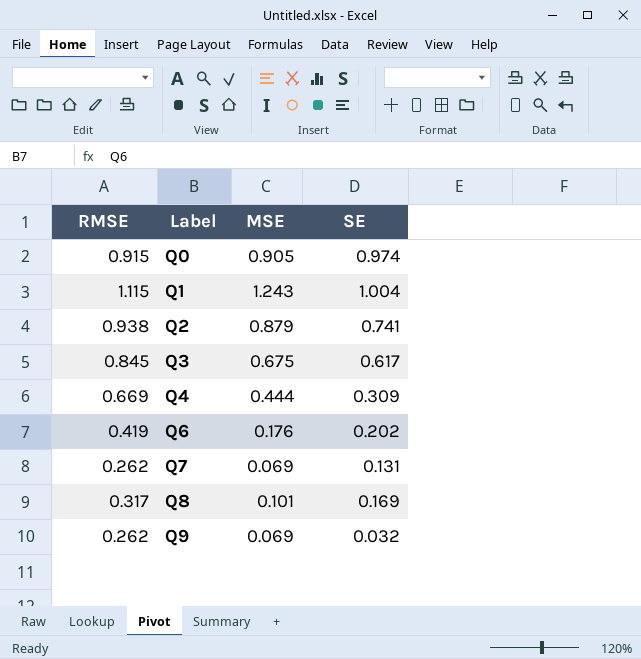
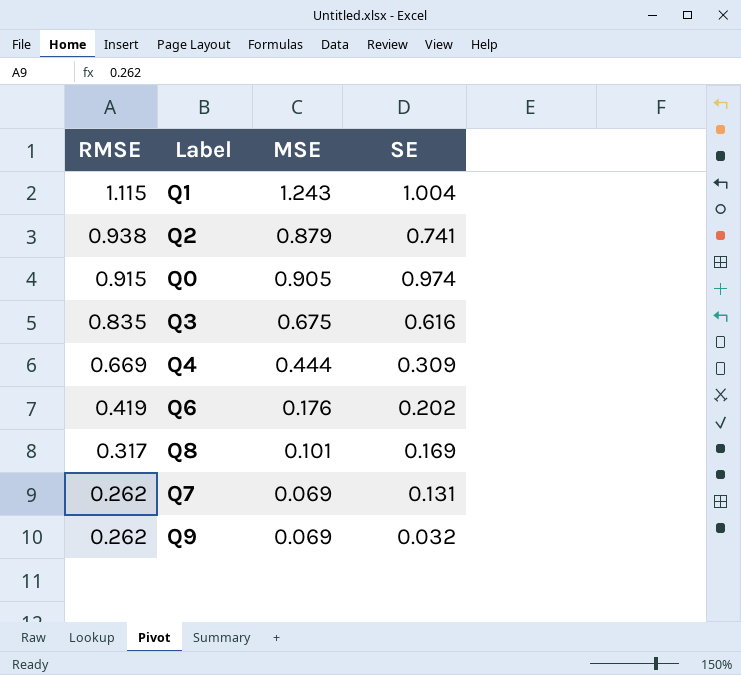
row order: Label ascending -> RMSE descending
Q3 | RMSE: 0.845 -> 0.835
Q3 | SE: 0.617 -> 0.616

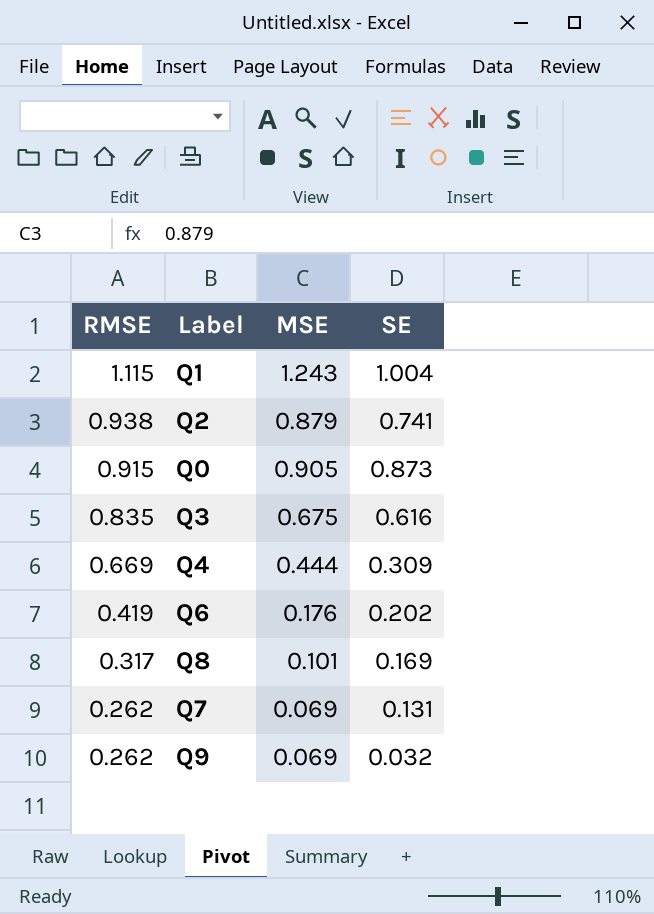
Q0 | SE: 0.974 -> 0.873

